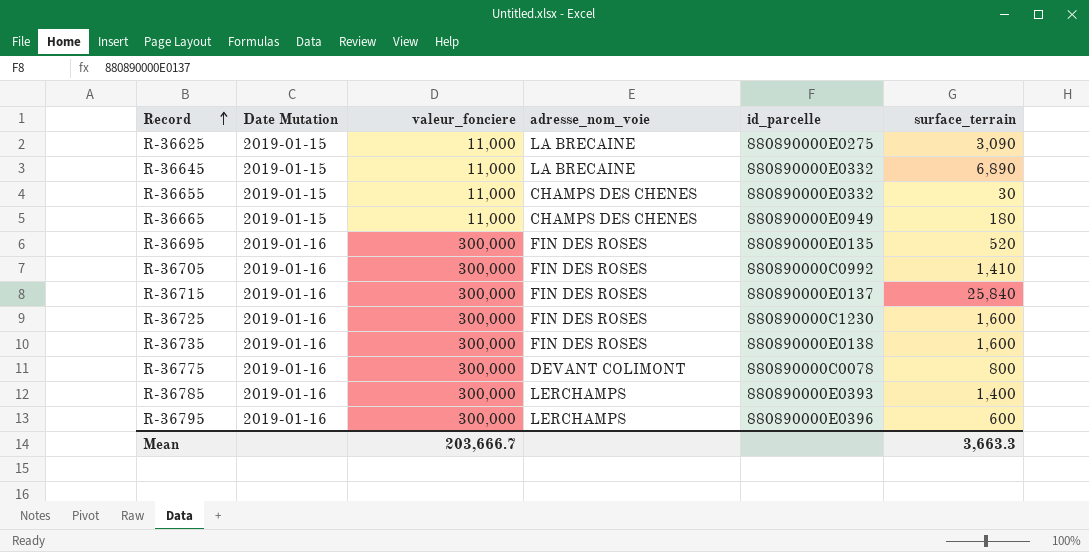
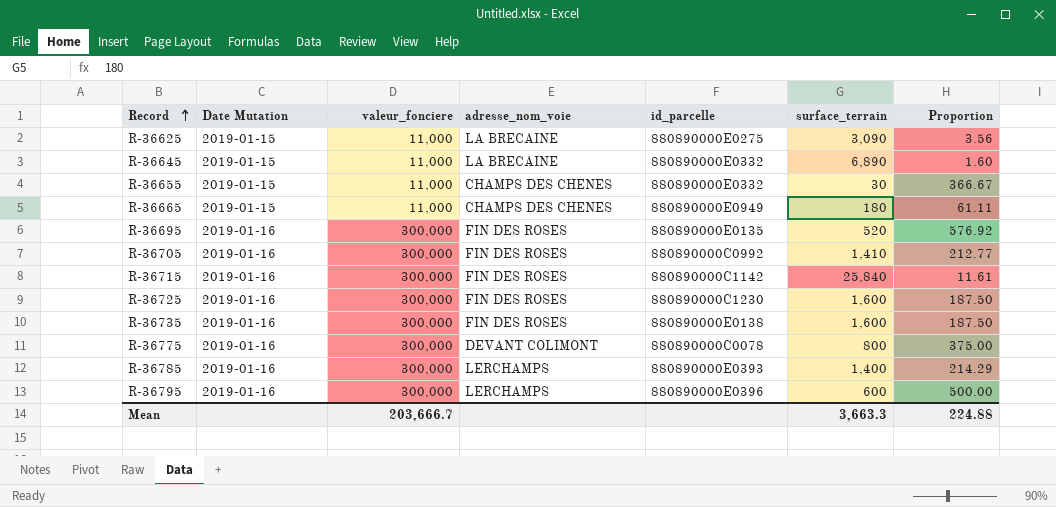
column Proportion | formula: none -> [valeur_fonciere] / [surface_terrain]
R-36715 | id_parcelle: 880890000E0137 -> 880890000C1142

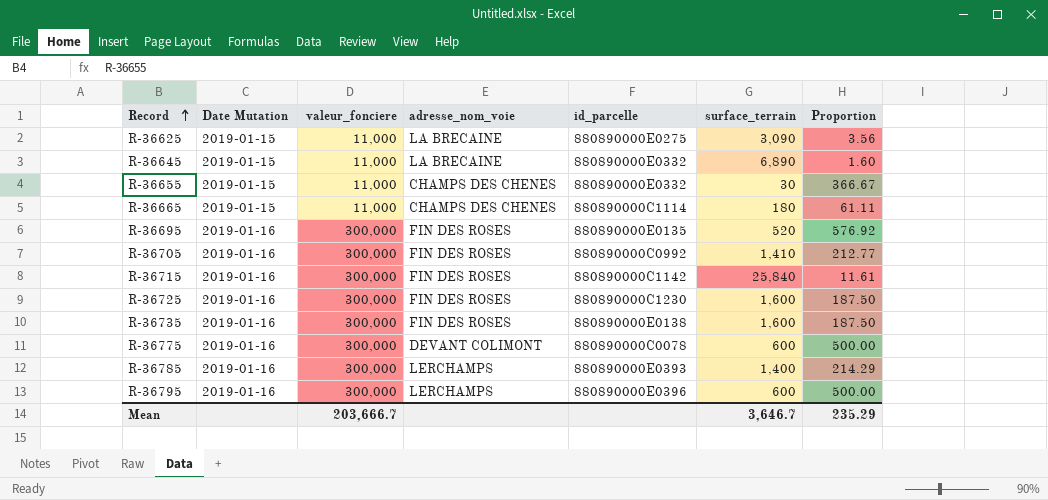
R-36665 | id_parcelle: 880890000E0949 -> 880890000C1114
R-36775 | surface_terrain: 800 -> 600
R-36775 | Proportion: 375.00 -> 500.00
Mean | surface_terrain: 3,663.3 -> 3,646.7
Mean | Proportion: 224.88 -> 235.29

